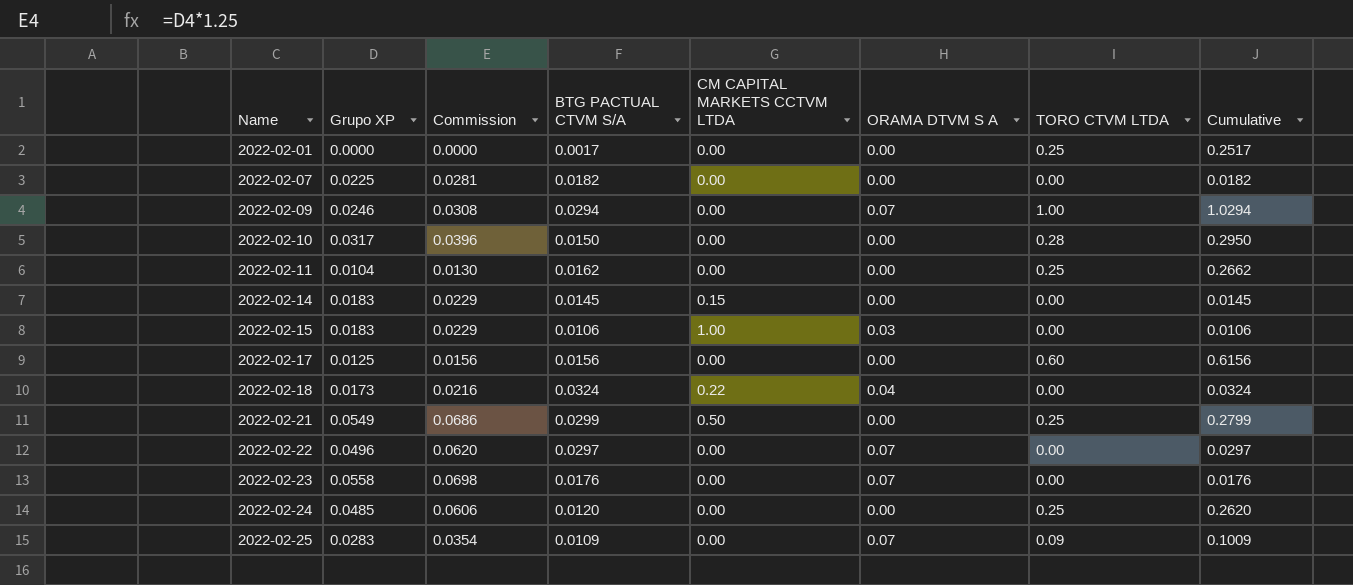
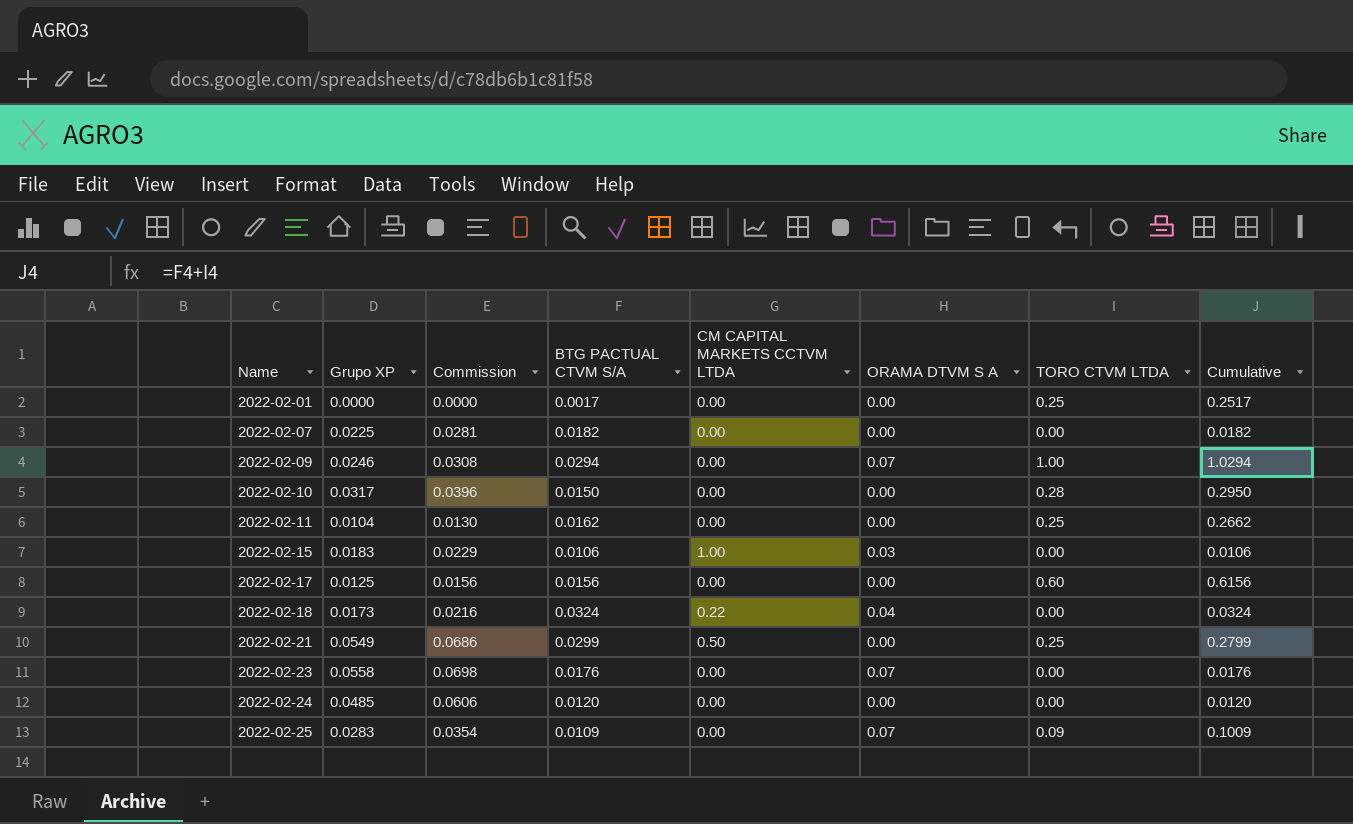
row 2022-02-14: 0.0183 | 0.0229 | 0.0145 | 0.15 | 0.00 | 0.00 | 0.0145 -> none
row 2022-02-22: 0.0496 | 0.0620 | 0.0297 | 0.00 | 0.07 | 0.00 | 0.0297 -> none
2022-02-24 | TORO CTVM LTDA: 0.25 -> 0.00
2022-02-24 | Cumulative: 0.2620 -> 0.0120

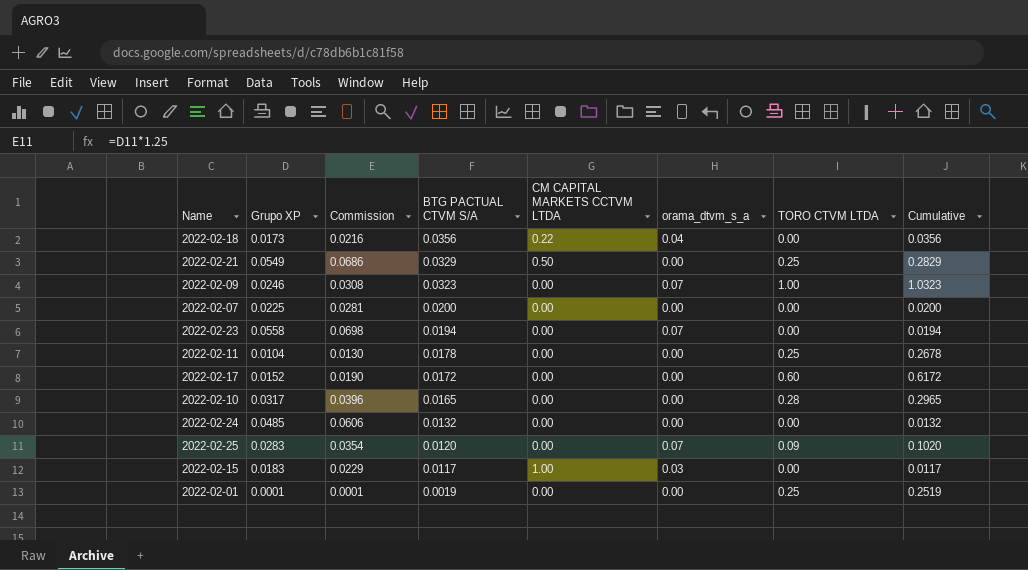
row order: Name ascending -> BTG PACTUAL CTVM S/A descending
column name: ORAMA DTVM S A -> orama_dtvm_s_a
2022-02-18 | BTG PACTUAL CTVM S/A: 0.0324 -> 0.0356
2022-02-18 | Cumulative: 0.0324 -> 0.0356
2022-02-21 | BTG PACTUAL CTVM S/A: 0.0299 -> 0.0329
2022-02-21 | Cumulative: 0.2799 -> 0.2829
2022-02-09 | BTG PACTUAL CTVM S/A: 0.0294 -> 0.0323
2022-02-09 | Cumulative: 1.0294 -> 1.0323
2022-02-07 | BTG PACTUAL CTVM S/A: 0.0182 -> 0.0200
2022-02-07 | Cumulative: 0.0182 -> 0.0200
2022-02-23 | BTG PACTUAL CTVM S/A: 0.0176 -> 0.0194
2022-02-23 | Cumulative: 0.0176 -> 0.0194
2022-02-11 | BTG PACTUAL CTVM S/A: 0.0162 -> 0.0178
2022-02-11 | Cumulative: 0.2662 -> 0.2678
2022-02-17 | Grupo XP: 0.0125 -> 0.0152
2022-02-17 | Commission: 0.0156 -> 0.0190
2022-02-17 | BTG PACTUAL CTVM S/A: 0.0156 -> 0.0172
2022-02-17 | Cumulative: 0.6156 -> 0.6172
2022-02-10 | BTG PACTUAL CTVM S/A: 0.0150 -> 0.0165
2022-02-10 | Cumulative: 0.2950 -> 0.2965
2022-02-24 | BTG PACTUAL CTVM S/A: 0.0120 -> 0.0132
2022-02-24 | Cumulative: 0.0120 -> 0.0132
2022-02-25 | BTG PACTUAL CTVM S/A: 0.0109 -> 0.0120
2022-02-25 | Cumulative: 0.1009 -> 0.1020
2022-02-15 | BTG PACTUAL CTVM S/A: 0.0106 -> 0.0117
2022-02-15 | Cumulative: 0.0106 -> 0.0117
2022-02-01 | Grupo XP: 0.0000 -> 0.0001
2022-02-01 | Commission: 0.0000 -> 0.0001
2022-02-01 | BTG PACTUAL CTVM S/A: 0.0017 -> 0.0019
2022-02-01 | Cumulative: 0.2517 -> 0.2519

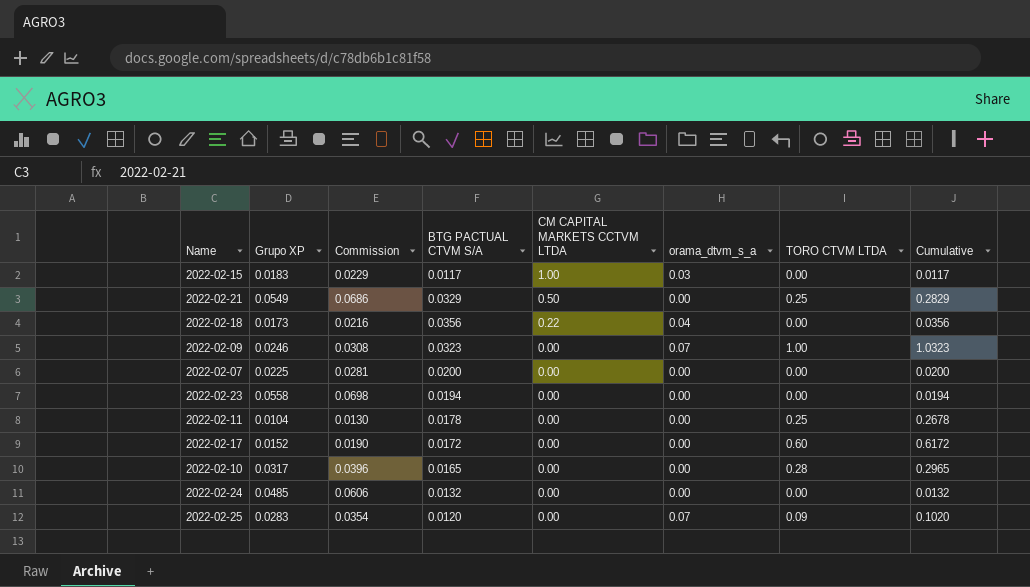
row order: BTG PACTUAL CTVM S/A descending -> CM CAPITAL MARKETS CCTVM LTDA descending
row 2022-02-01: 0.0001 | 0.0001 | 0.0019 | 0.00 | 0.00 | 0.25 | 0.2519 -> none
2022-02-23 | orama_dtvm_s_a: 0.07 -> 0.00

